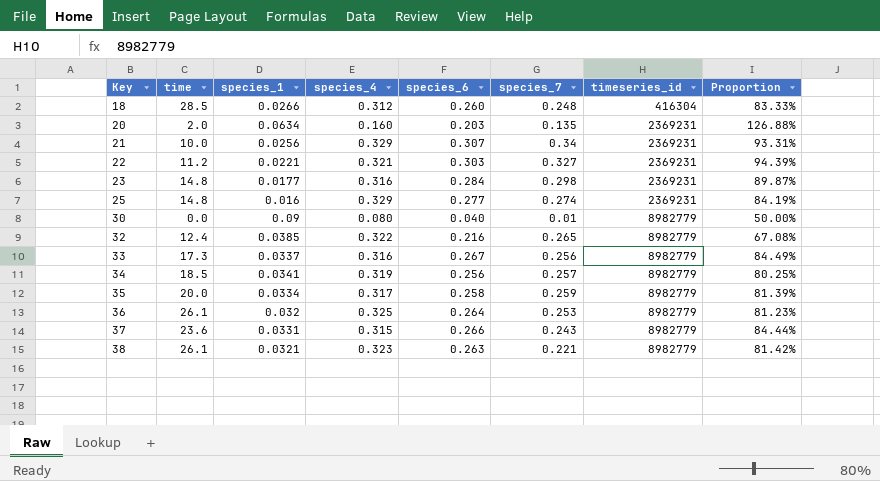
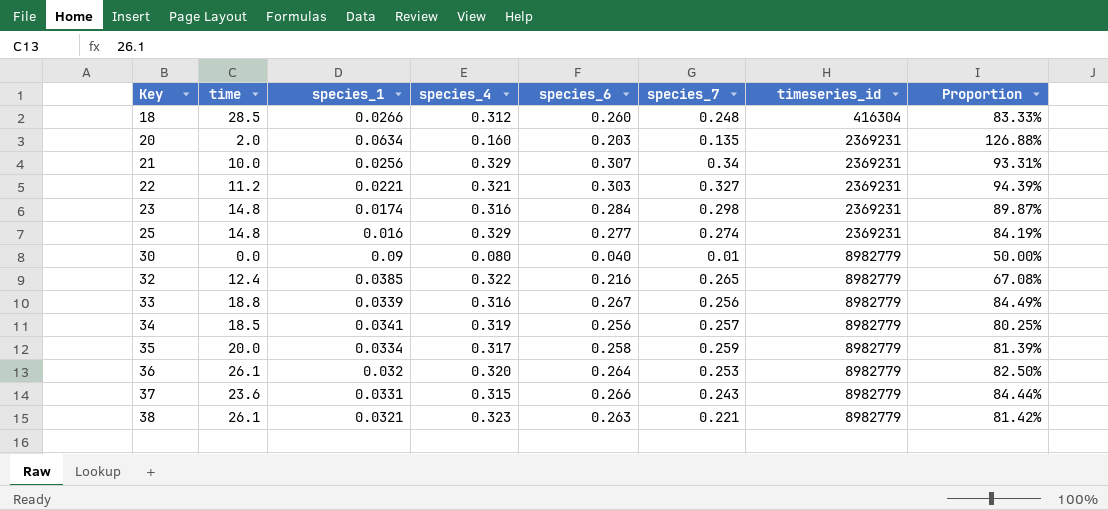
23 | species_1: 0.0177 -> 0.0174
33 | time: 17.3 -> 18.8
33 | species_1: 0.0337 -> 0.0339
36 | species_4: 0.325 -> 0.320
36 | Proportion: 81.23% -> 82.50%

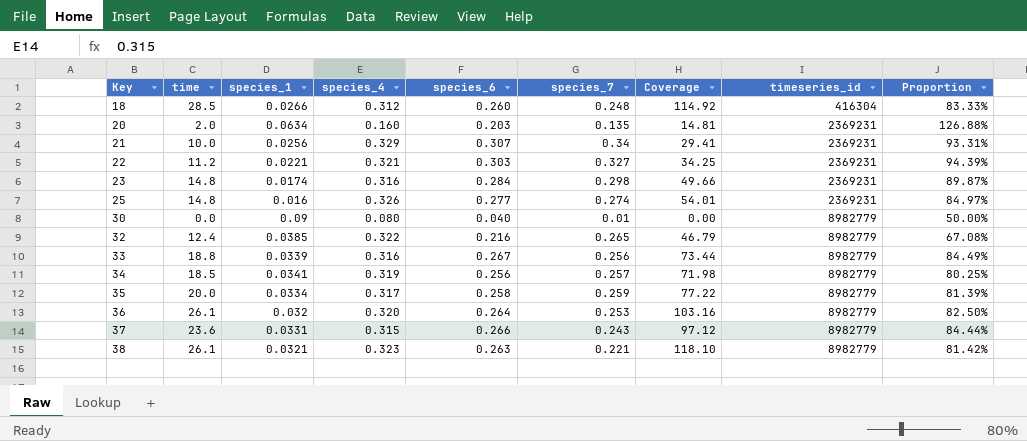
column Coverage | formula: none -> [time] / [species_7]
25 | species_4: 0.329 -> 0.326
25 | Proportion: 84.19% -> 84.97%

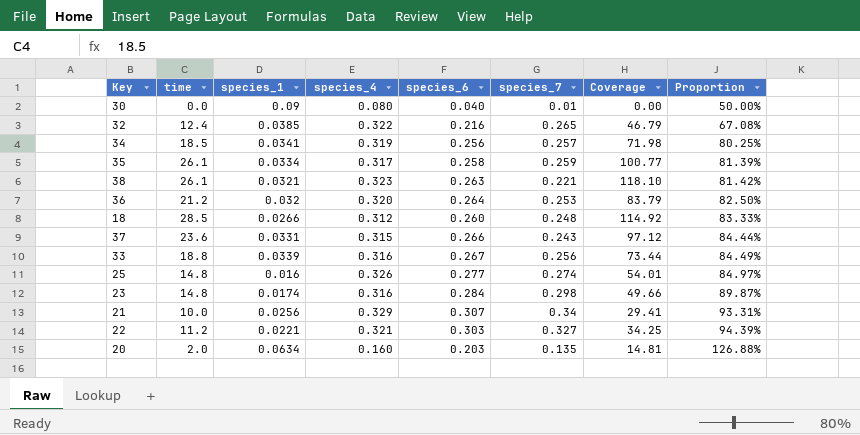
row order: Key ascending -> Proportion ascending
column timeseries_id | position: 8 -> none
35 | time: 20.0 -> 26.1
35 | Coverage: 77.22 -> 100.77
36 | time: 26.1 -> 21.2
36 | Coverage: 103.16 -> 83.79

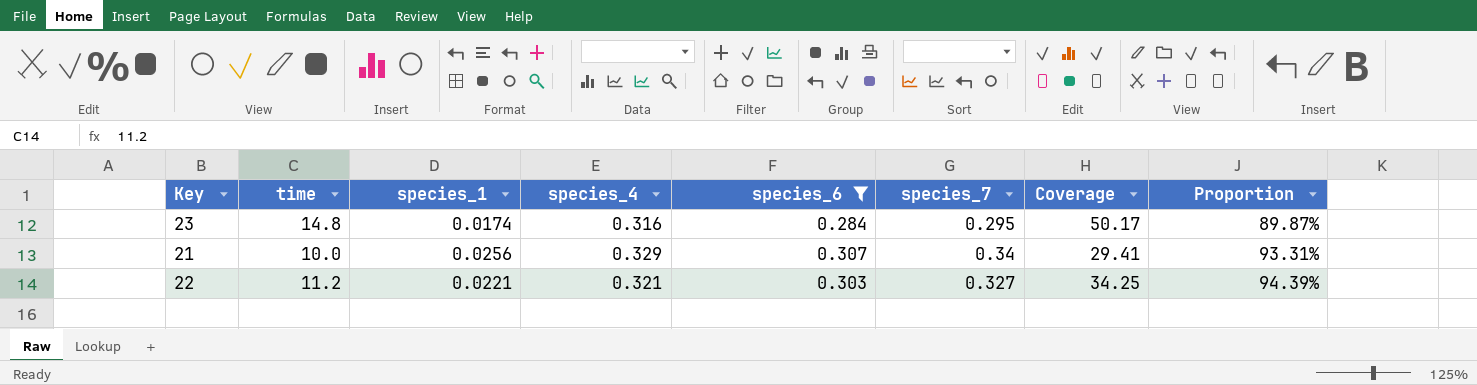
filter: none -> species_6 >= 0.284
23 | species_7: 0.298 -> 0.295
23 | Coverage: 49.66 -> 50.17

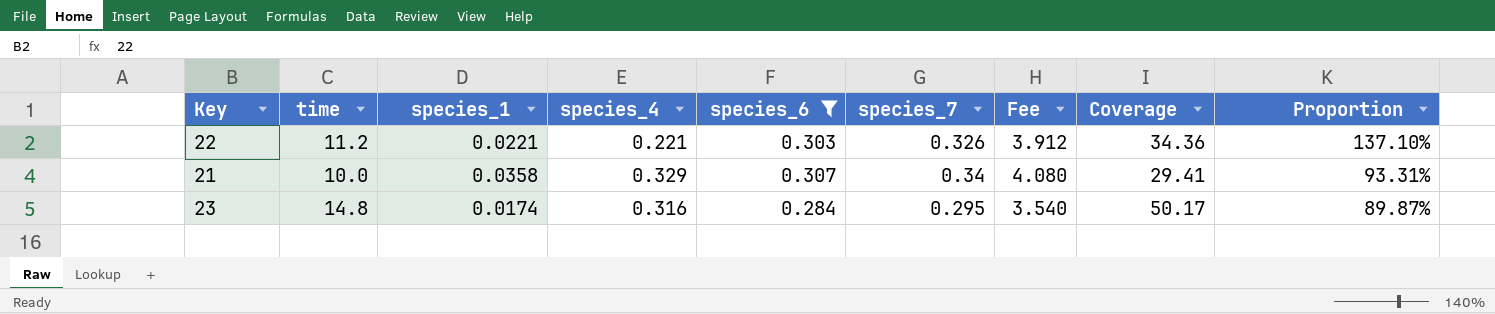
row order: Proportion ascending -> Proportion descending
column Fee | formula: none -> [species_7] * 12
22 | species_4: 0.321 -> 0.221
22 | species_7: 0.327 -> 0.326
22 | Coverage: 34.25 -> 34.36
22 | Proportion: 94.39% -> 137.10%
21 | species_1: 0.0256 -> 0.0358

